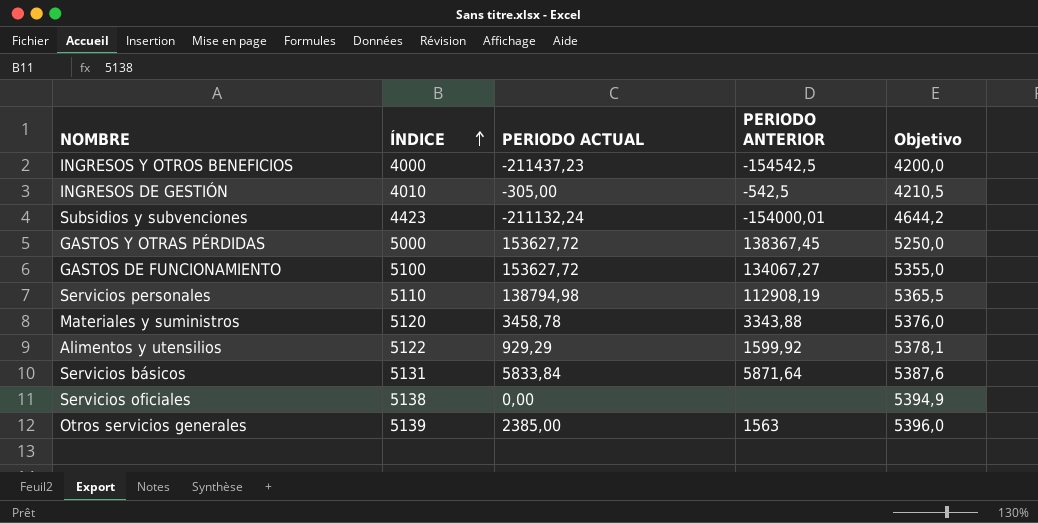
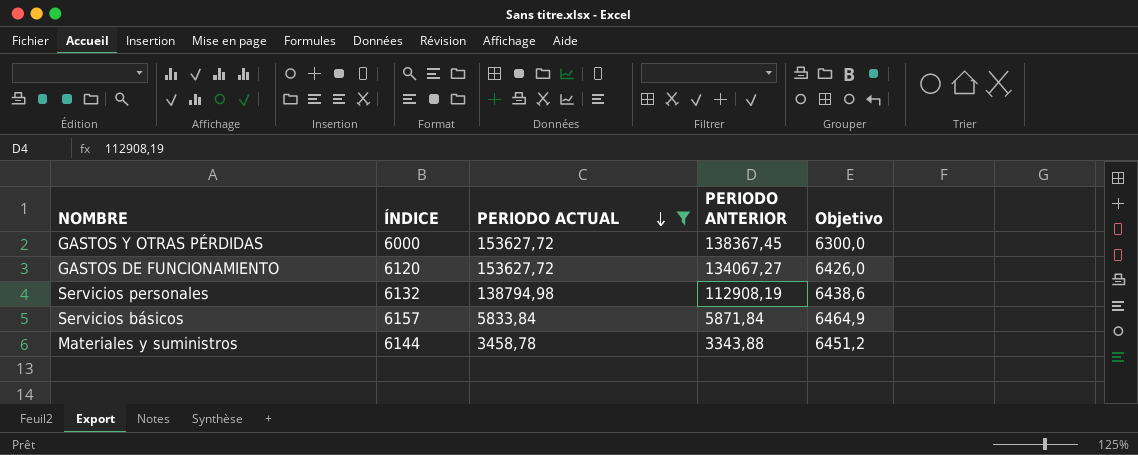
filter: none -> PERIODO ACTUAL >= 3458,78
row order: ÍNDICE ascending -> PERIODO ACTUAL descending
GASTOS Y OTRAS PÉRDIDAS | ÍNDICE: 5000 -> 6000
GASTOS Y OTRAS PÉRDIDAS | Objetivo: 5250,0 -> 6300,0
GASTOS DE FUNCIONAMIENTO | ÍNDICE: 5100 -> 6120
GASTOS DE FUNCIONAMIENTO | Objetivo: 5355,0 -> 6426,0
Servicios personales | ÍNDICE: 5110 -> 6132
Servicios personales | Objetivo: 5365,5 -> 6438,6
Servicios básicos | ÍNDICE: 5131 -> 6157
Servicios básicos | PERIODO ANTERIOR: 5871,64 -> 5871,84
Servicios básicos | Objetivo: 5387,6 -> 6464,9
Materiales y suministros | ÍNDICE: 5120 -> 6144
Materiales y suministros | Objetivo: 5376,0 -> 6451,2

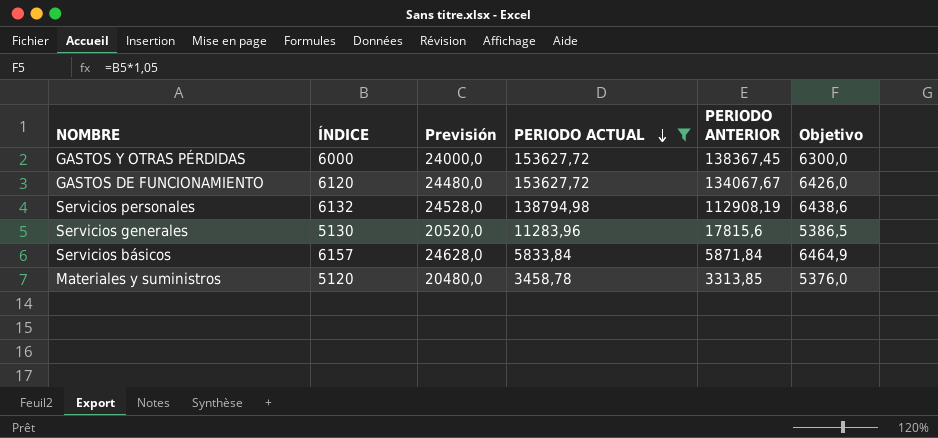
column Previsión | formula: none -> [ÍNDICE] * 4
GASTOS DE FUNCIONAMIENTO | PERIODO ANTERIOR: 134067,27 -> 134067,67
row Servicios generales: none -> 5130 | 20520,0 | 11283,96 | 17815,6 | 5386,5
Materiales y suministros | ÍNDICE: 6144 -> 5120
Materiales y suministros | PERIODO ANTERIOR: 3343,88 -> 3313,85
Materiales y suministros | Objetivo: 6451,2 -> 5376,0

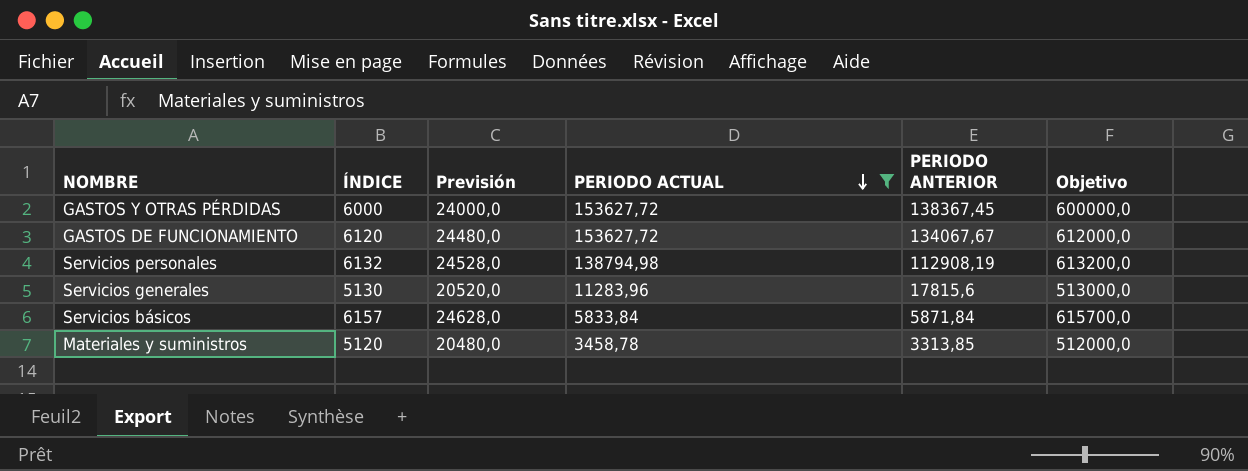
column Objetivo | formula: [ÍNDICE] * 1,05 -> [ÍNDICE] * 100

